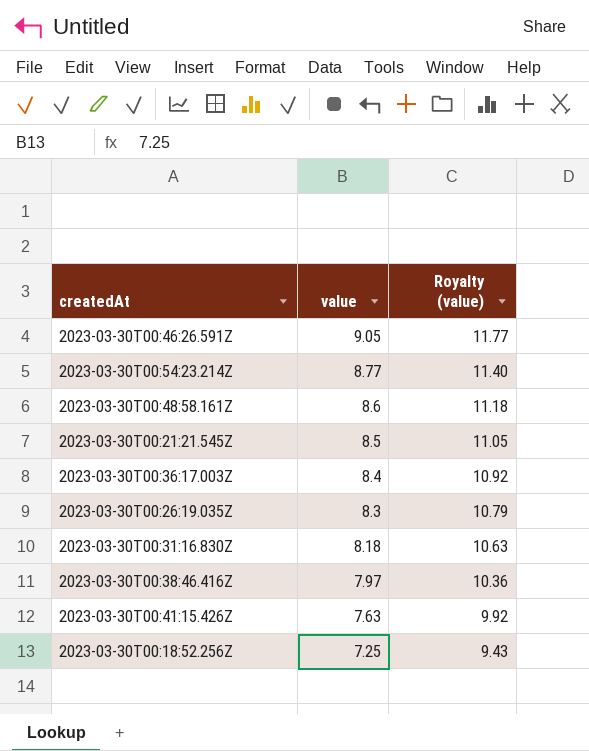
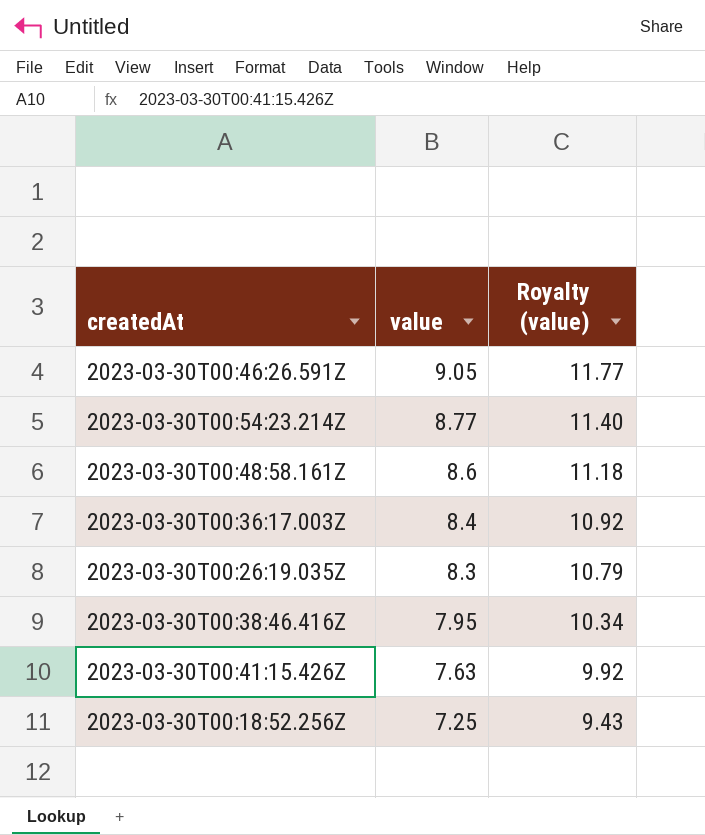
row 2023-03-30T00:21:21.545Z: 8.5 | 11.05 -> none
row 2023-03-30T00:31:16.830Z: 8.18 | 10.63 -> none
2023-03-30T00:38:46.416Z | value: 7.97 -> 7.95
2023-03-30T00:38:46.416Z | Royalty (value): 10.36 -> 10.34

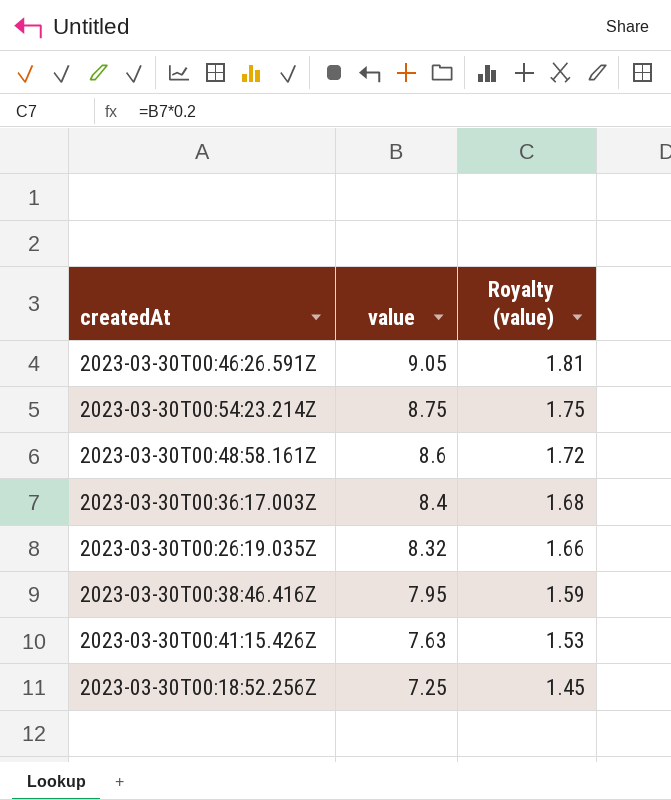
column Royalty (value) | formula: [value] * 1.3 -> [value] * 0.2
2023-03-30T00:54:23.214Z | value: 8.77 -> 8.75
2023-03-30T00:26:19.035Z | value: 8.3 -> 8.32

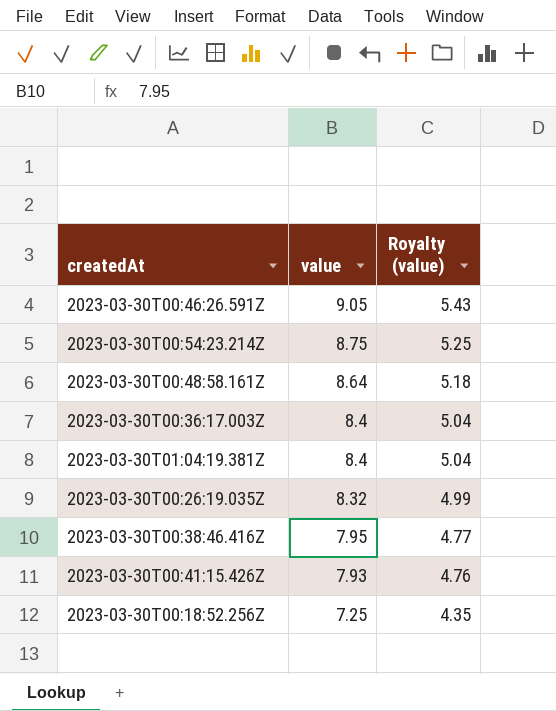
column Royalty (value) | formula: [value] * 0.2 -> [value] * 0.6
2023-03-30T00:48:58.161Z | value: 8.6 -> 8.64
row 2023-03-30T01:04:19.381Z: none -> 8.4 | 5.04
2023-03-30T00:41:15.426Z | value: 7.63 -> 7.93

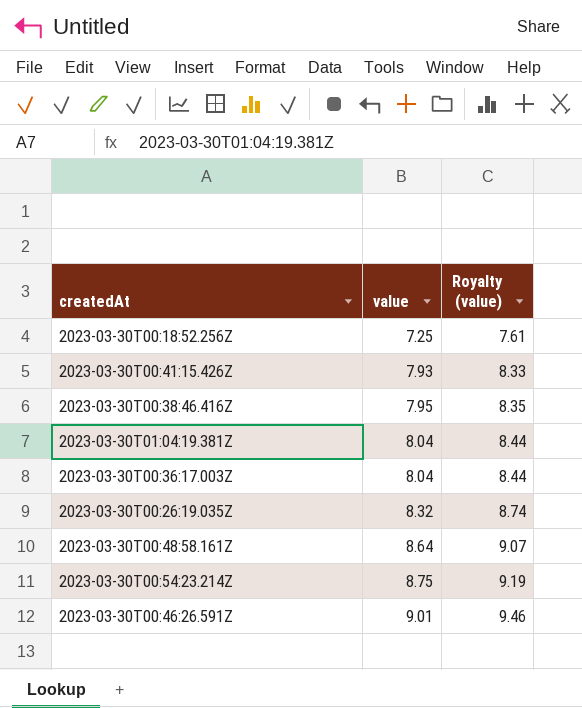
row order: value descending -> value ascending
column Royalty (value) | formula: [value] * 0.6 -> [value] * 1.05
2023-03-30T01:04:19.381Z | value: 8.4 -> 8.04
2023-03-30T00:36:17.003Z | value: 8.4 -> 8.04
2023-03-30T00:46:26.591Z | value: 9.05 -> 9.01

